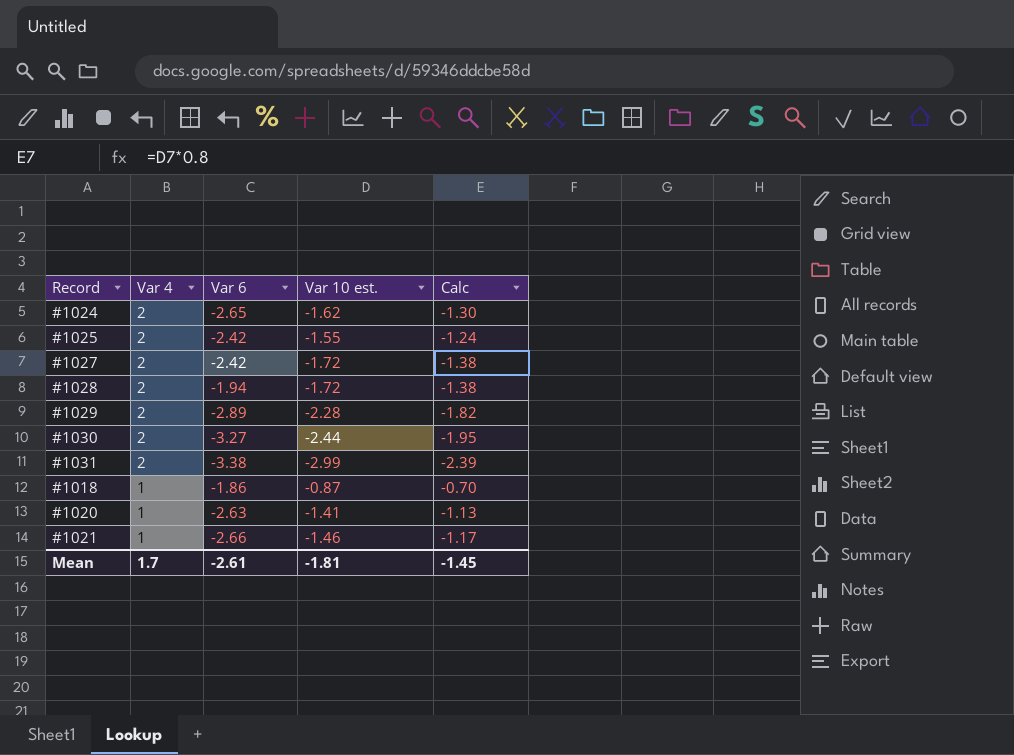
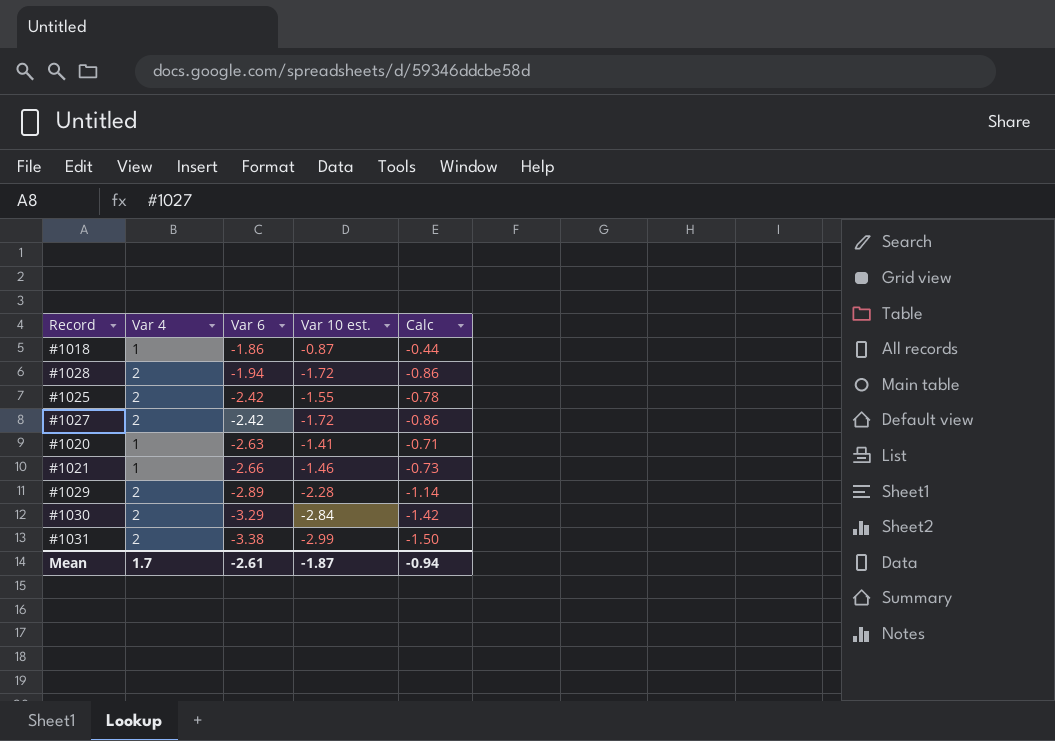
row order: Var 4 descending -> Var 6 descending
column Calc | formula: [Var 10 est.] * 0.8 -> [Var 10 est.] * 0.5
row #1024: 2 | -2.65 | -1.62 | -1.30 -> none
#1030 | Var 6: -3.27 -> -3.29
#1030 | Var 10 est.: -2.44 -> -2.84
Mean | Var 10 est.: -1.81 -> -1.87
Mean | Calc: -1.45 -> -0.94

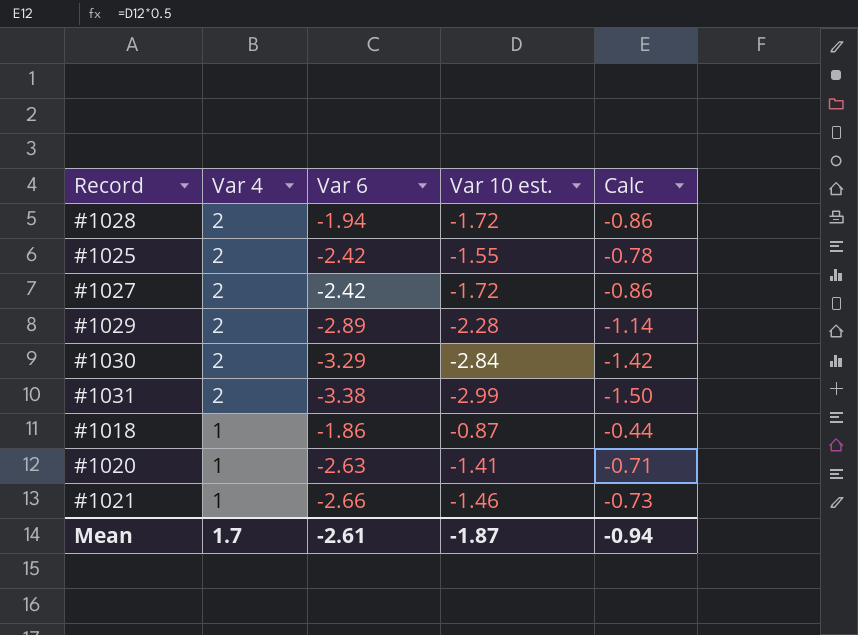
row order: Var 6 descending -> Var 4 descending

